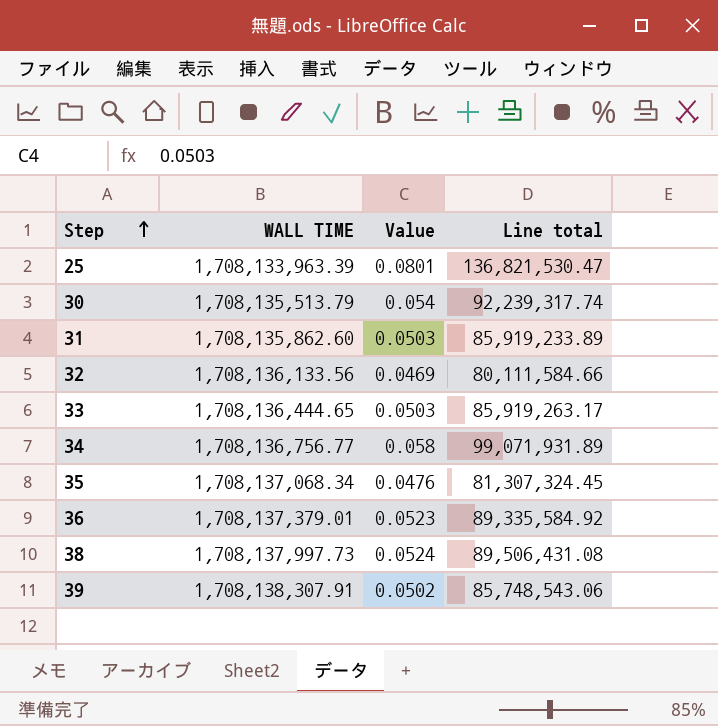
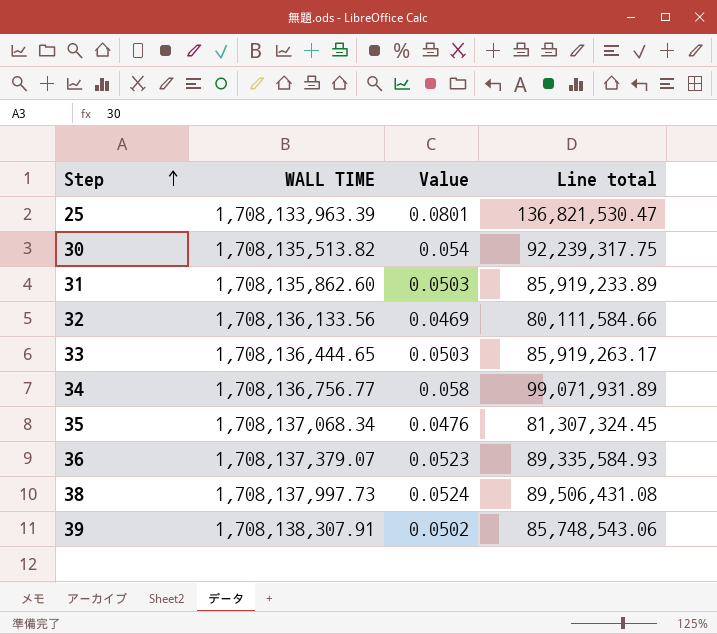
30 | WALL TIME: 1,708,135,513.79 -> 1,708,135,513.82
30 | Line total: 92,239,317.74 -> 92,239,317.75
36 | WALL TIME: 1,708,137,379.01 -> 1,708,137,379.07
36 | Line total: 89,335,584.92 -> 89,335,584.93

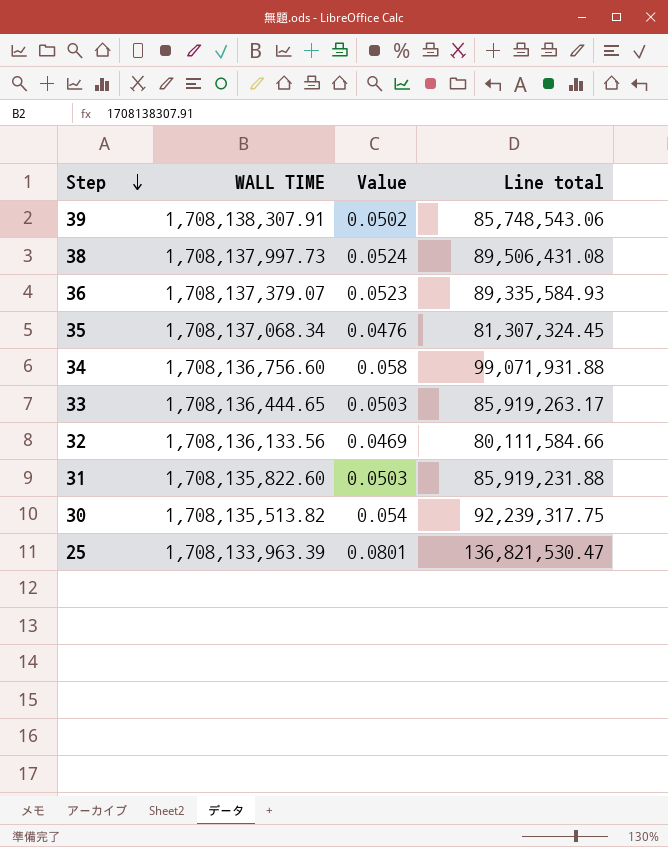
row order: Step ascending -> Step descending
34 | WALL TIME: 1,708,136,756.77 -> 1,708,136,756.60
34 | Line total: 99,071,931.89 -> 99,071,931.88
31 | WALL TIME: 1,708,135,862.60 -> 1,708,135,822.60
31 | Line total: 85,919,233.89 -> 85,919,231.88

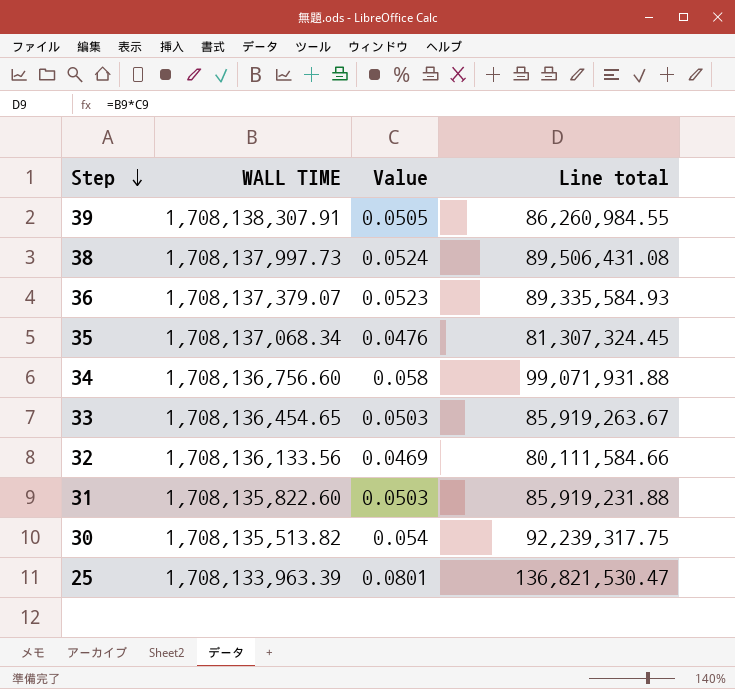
39 | Value: 0.0502 -> 0.0505
39 | Line total: 85,748,543.06 -> 86,260,984.55
33 | WALL TIME: 1,708,136,444.65 -> 1,708,136,454.65
33 | Line total: 85,919,263.17 -> 85,919,263.67

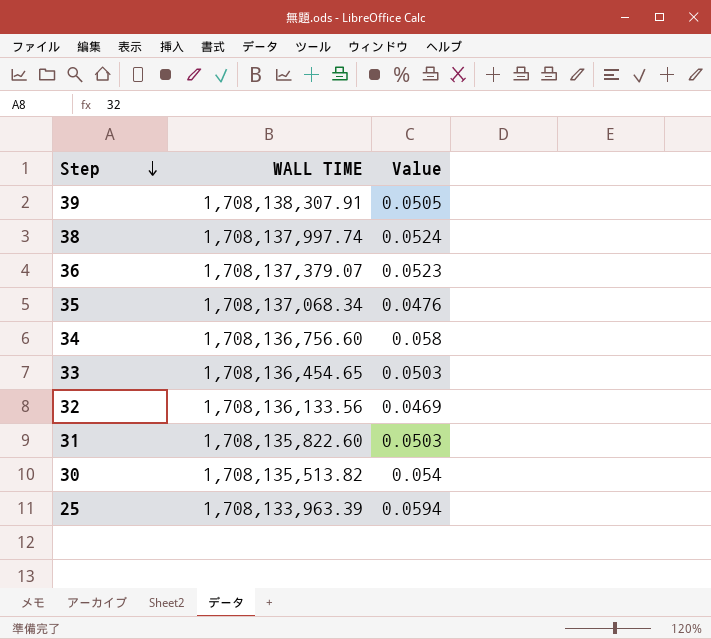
column Line total | formula: [WALL TIME] * [Value] -> none
38 | WALL TIME: 1,708,137,997.73 -> 1,708,137,997.74
25 | Value: 0.0801 -> 0.0594

